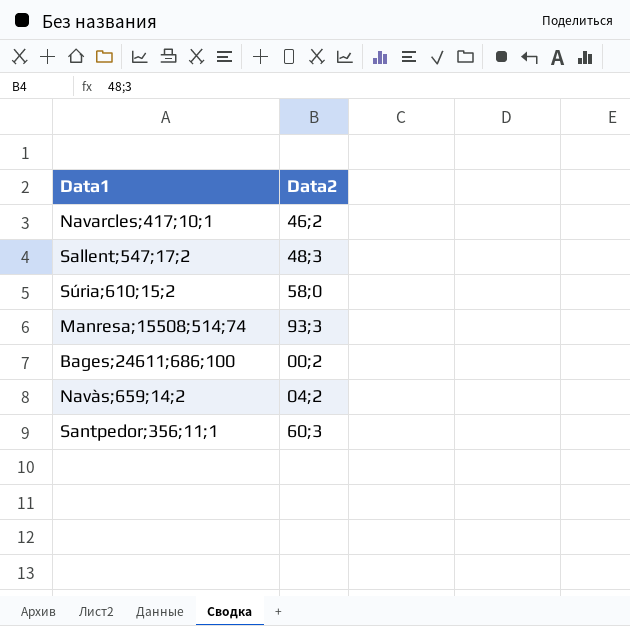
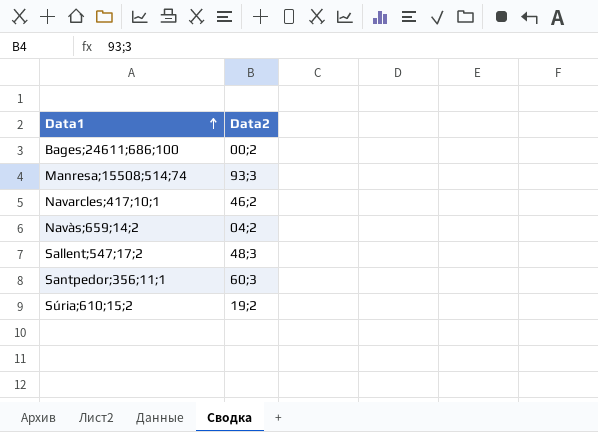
row order: none -> Data1 ascending
Súria;610;15;2 | Data2: 58;0 -> 19;2

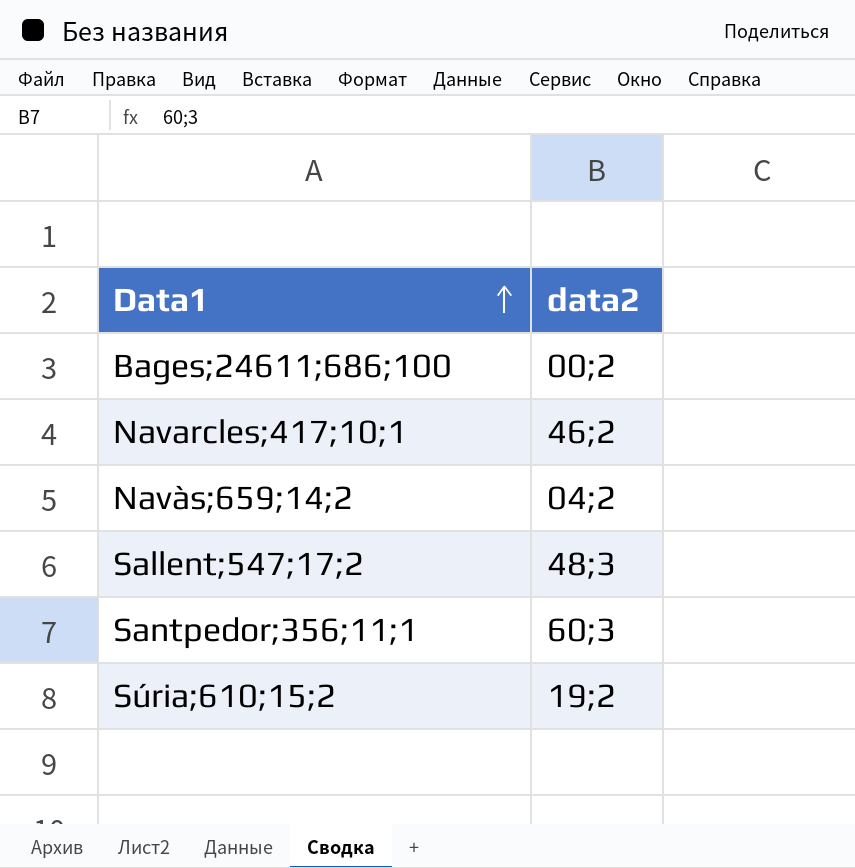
column name: Data2 -> data2
row Manresa;15508;514;74: 93;3 -> none

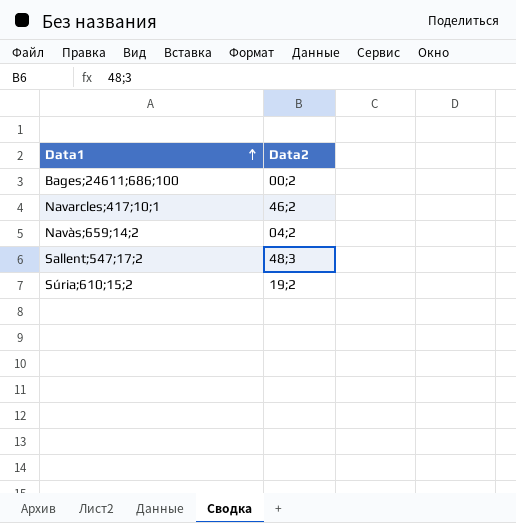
column name: data2 -> Data2
row Santpedor;356;11;1: 60;3 -> none

